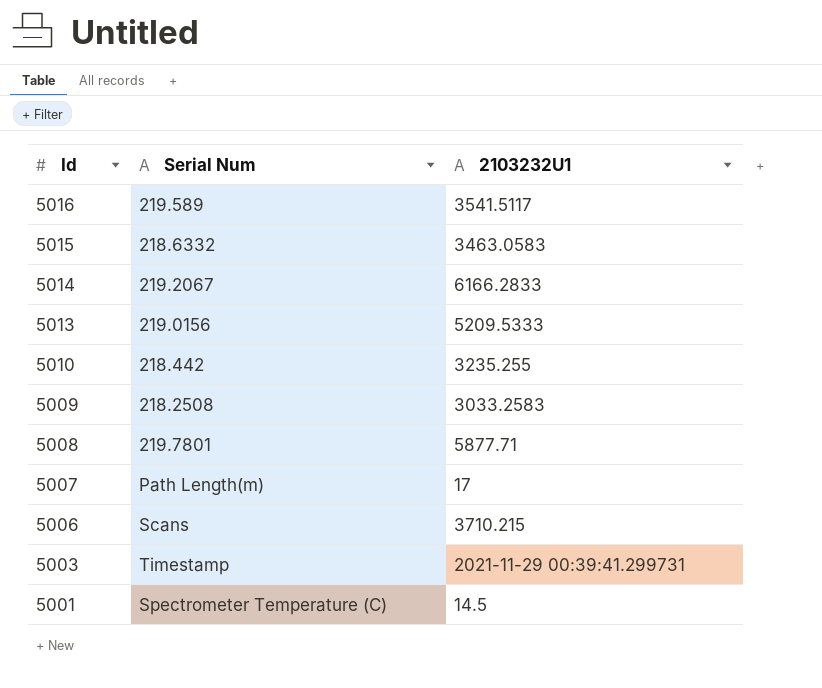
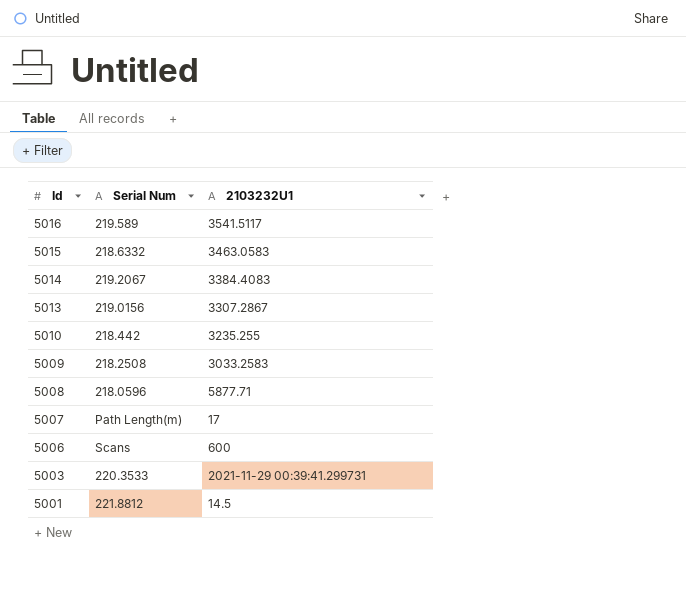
5014 | 2103232U1: 6166.2833 -> 3384.4083
5013 | 2103232U1: 5209.5333 -> 3307.2867
5008 | Serial Num: 219.7801 -> 218.0596
5006 | 2103232U1: 3710.215 -> 600
5003 | Serial Num: Timestamp -> 220.3533
5001 | Serial Num: Spectrometer Temperature (C) -> 221.8812

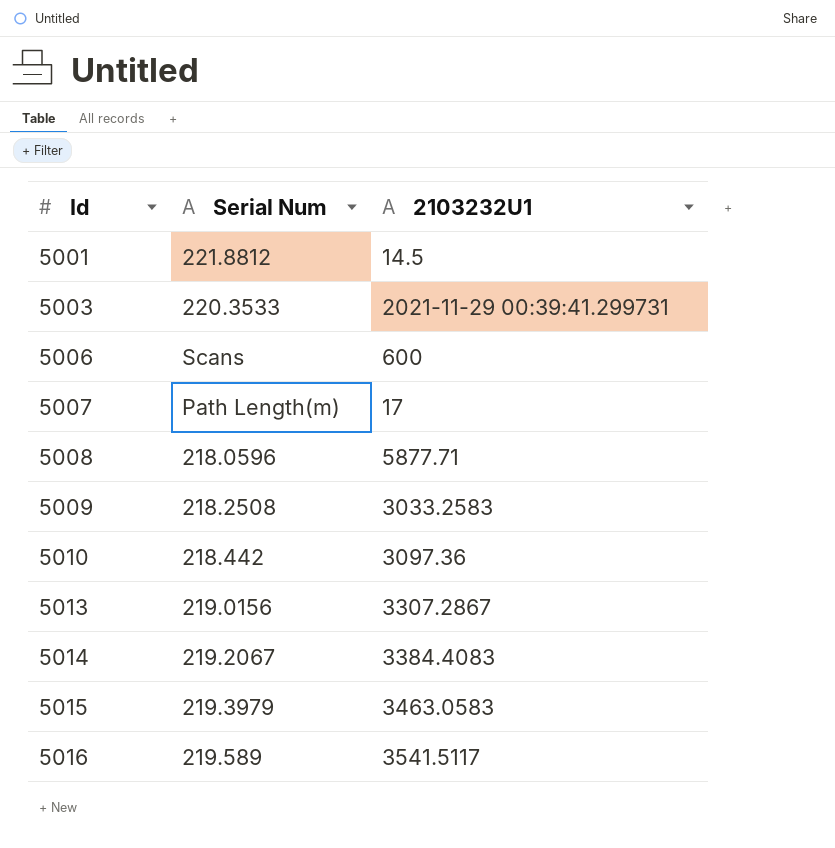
row order: Id descending -> Id ascending
5010 | 2103232U1: 3235.255 -> 3097.36
5015 | Serial Num: 218.6332 -> 219.3979

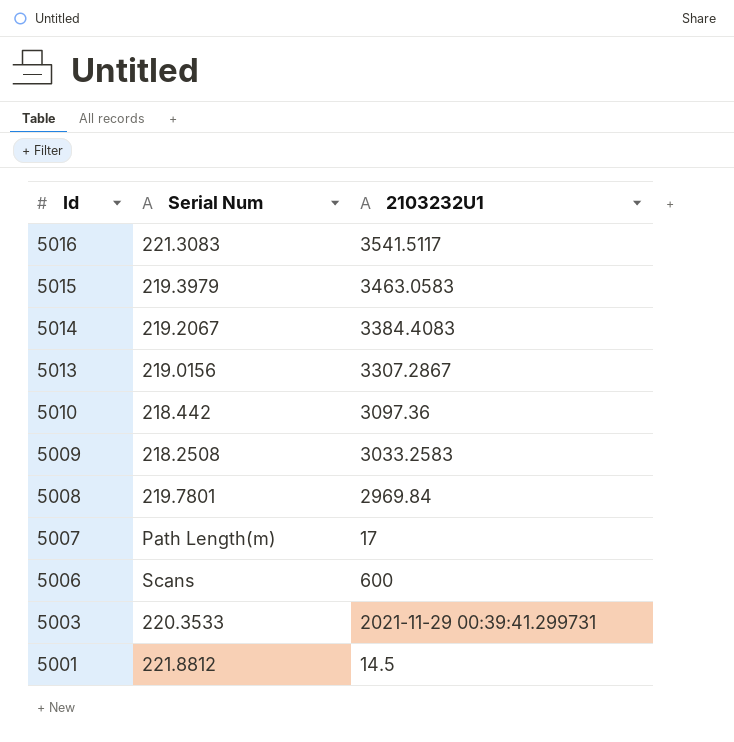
row order: Id ascending -> Id descending
5016 | Serial Num: 219.589 -> 221.3083
5008 | Serial Num: 218.0596 -> 219.7801
5008 | 2103232U1: 5877.71 -> 2969.84

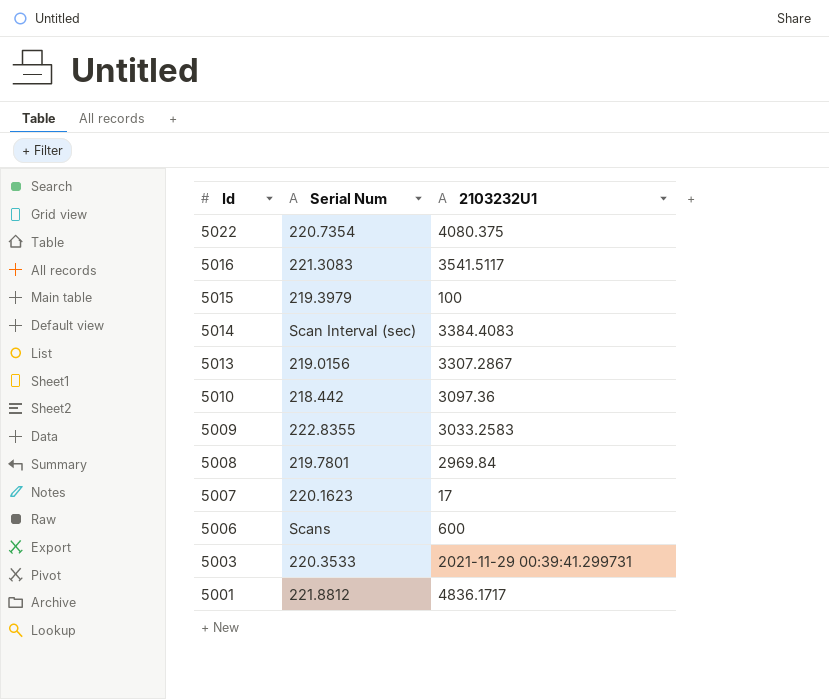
row 5022: none -> 220.7354 | 4080.375
5015 | 2103232U1: 3463.0583 -> 100
5014 | Serial Num: 219.2067 -> Scan Interval (sec)
5009 | Serial Num: 218.2508 -> 222.8355
5007 | Serial Num: Path Length(m) -> 220.1623
5001 | 2103232U1: 14.5 -> 4836.1717

